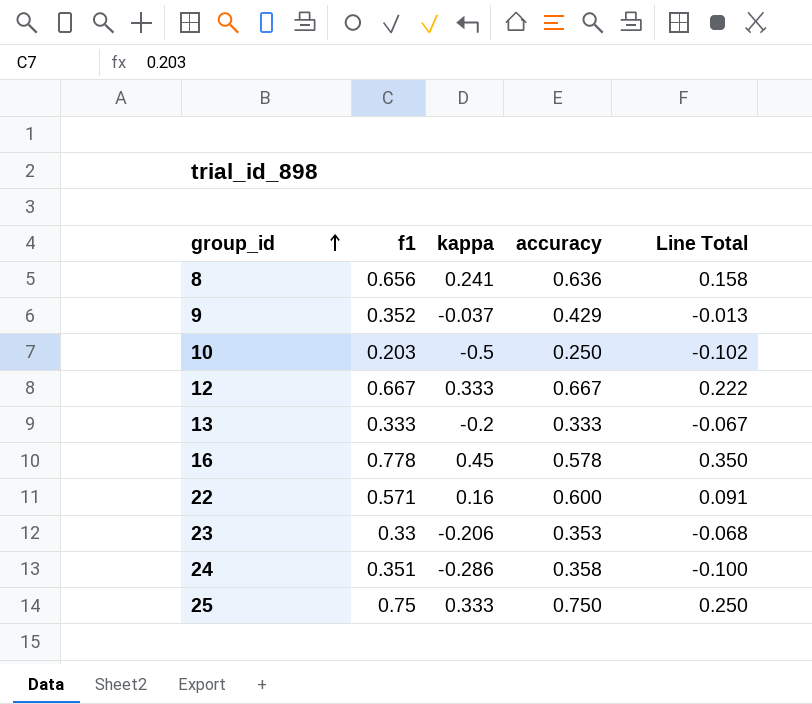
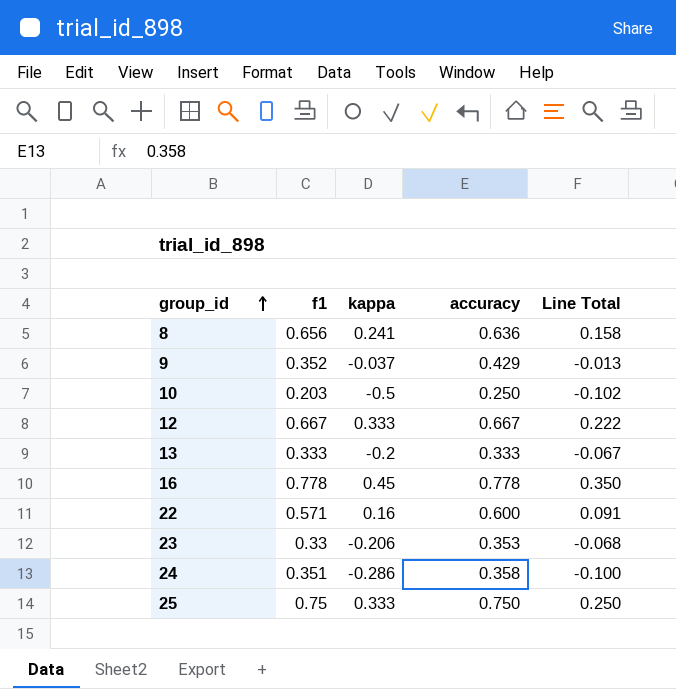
16 | accuracy: 0.578 -> 0.778

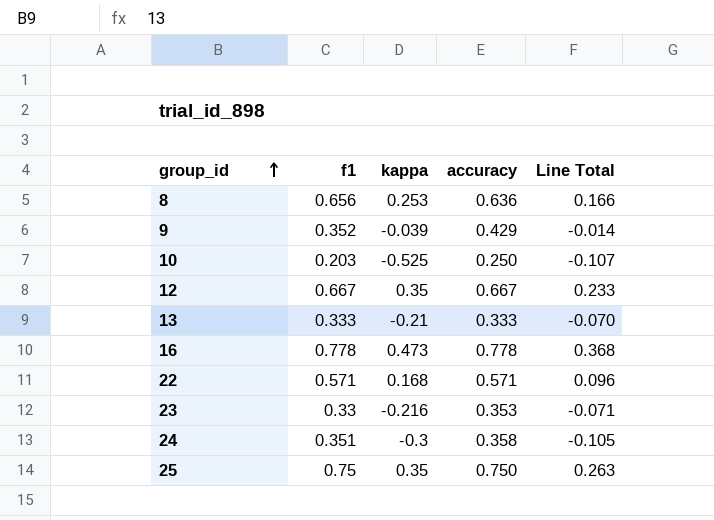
8 | kappa: 0.241 -> 0.253
8 | Line Total: 0.158 -> 0.166
9 | kappa: -0.037 -> -0.039
9 | Line Total: -0.013 -> -0.014
10 | kappa: -0.5 -> -0.525
10 | Line Total: -0.102 -> -0.107
12 | kappa: 0.333 -> 0.35
12 | Line Total: 0.222 -> 0.233
13 | kappa: -0.2 -> -0.21
13 | Line Total: -0.067 -> -0.070
16 | kappa: 0.45 -> 0.473
16 | Line Total: 0.350 -> 0.368
22 | kappa: 0.16 -> 0.168
22 | accuracy: 0.600 -> 0.571
22 | Line Total: 0.091 -> 0.096
23 | kappa: -0.206 -> -0.216
23 | Line Total: -0.068 -> -0.071
24 | kappa: -0.286 -> -0.3
24 | Line Total: -0.100 -> -0.105
25 | kappa: 0.333 -> 0.35
25 | Line Total: 0.250 -> 0.263

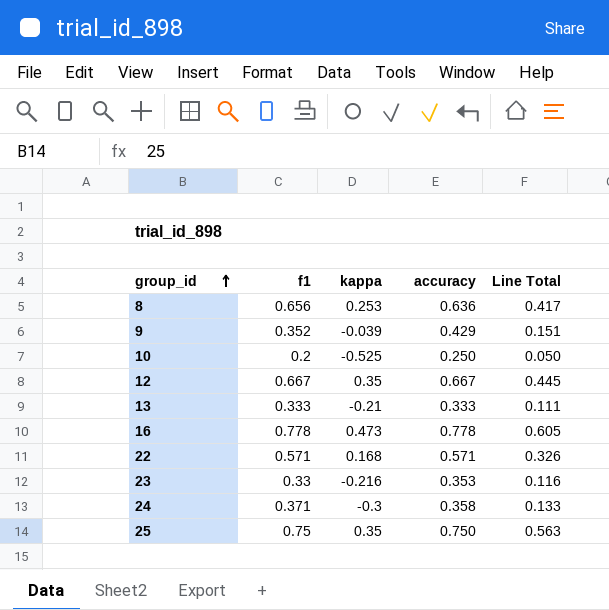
column Line Total | formula: [f1] * [kappa] -> [f1] * [accuracy]
10 | f1: 0.203 -> 0.2
24 | f1: 0.351 -> 0.371

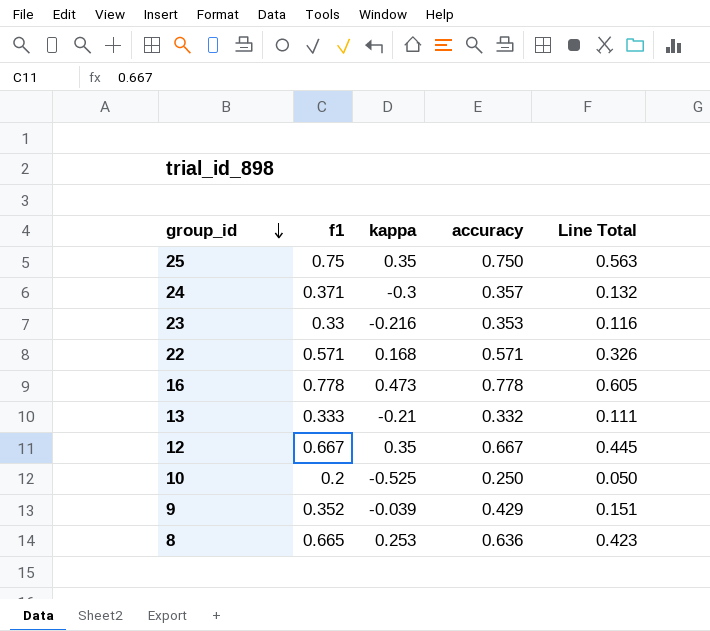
row order: group_id ascending -> group_id descending
24 | accuracy: 0.358 -> 0.357
24 | Line Total: 0.133 -> 0.132
13 | accuracy: 0.333 -> 0.332
8 | f1: 0.656 -> 0.665
8 | Line Total: 0.417 -> 0.423

